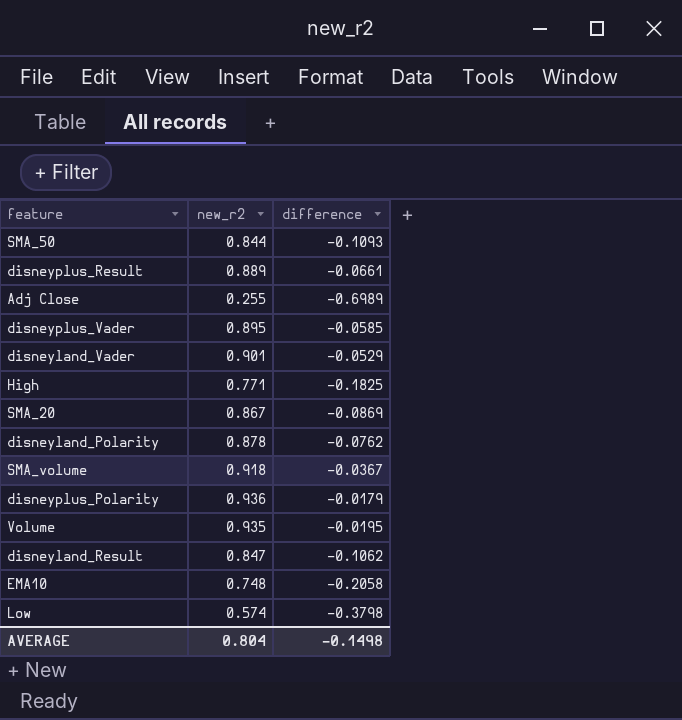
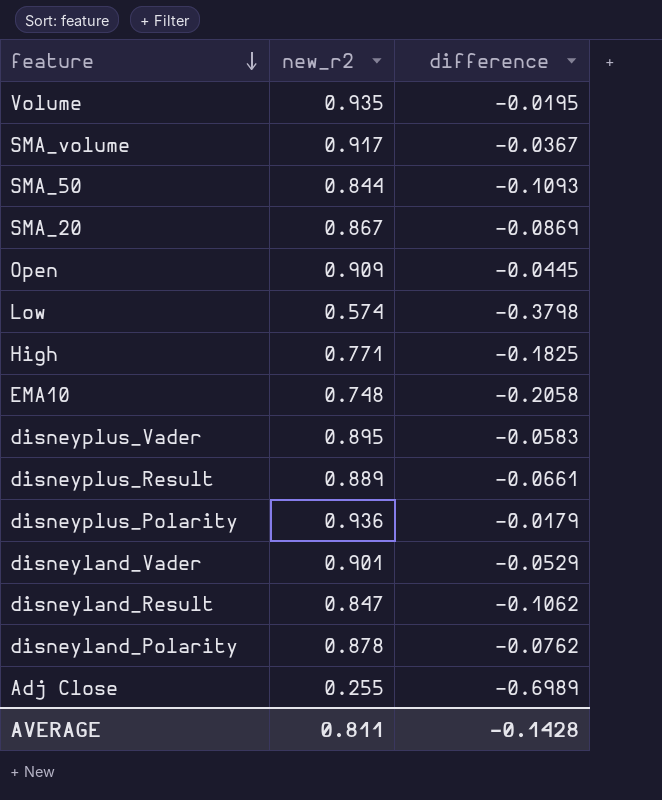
row order: none -> feature descending
SMA_volume | new_r2: 0.918 -> 0.917
row Open: none -> 0.909 | -0.0445
disneyplus_Vader | difference: -0.0585 -> -0.0583
AVERAGE | new_r2: 0.804 -> 0.811
AVERAGE | difference: -0.1498 -> -0.1428

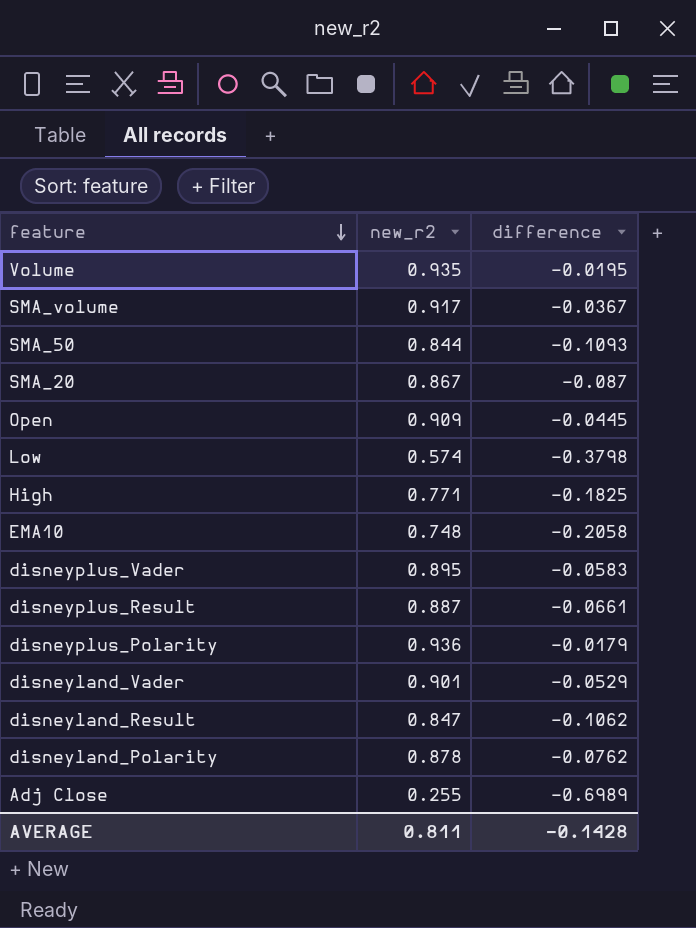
SMA_20 | difference: -0.0869 -> -0.087
disneyplus_Result | new_r2: 0.889 -> 0.887

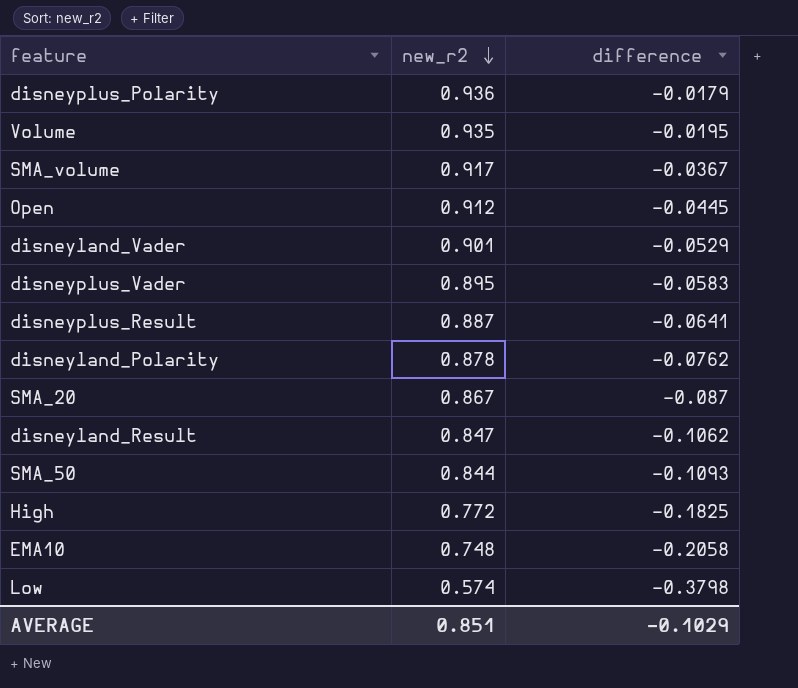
row order: feature descending -> new_r2 descending
row Adj Close: 0.255 | -0.6989 -> none
Open | new_r2: 0.909 -> 0.912
disneyplus_Result | difference: -0.0661 -> -0.0641
High | new_r2: 0.771 -> 0.772
AVERAGE | new_r2: 0.811 -> 0.851
AVERAGE | difference: -0.1428 -> -0.1029

